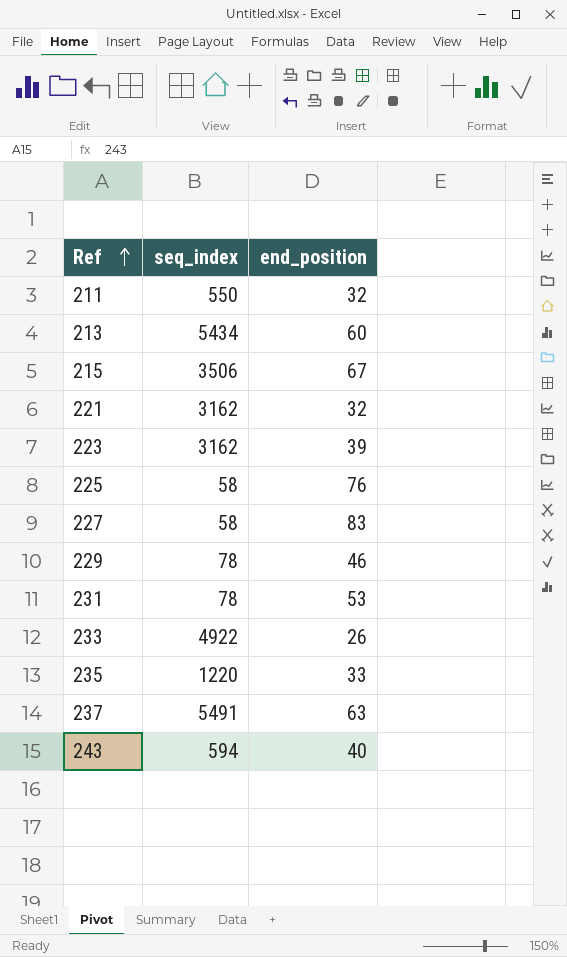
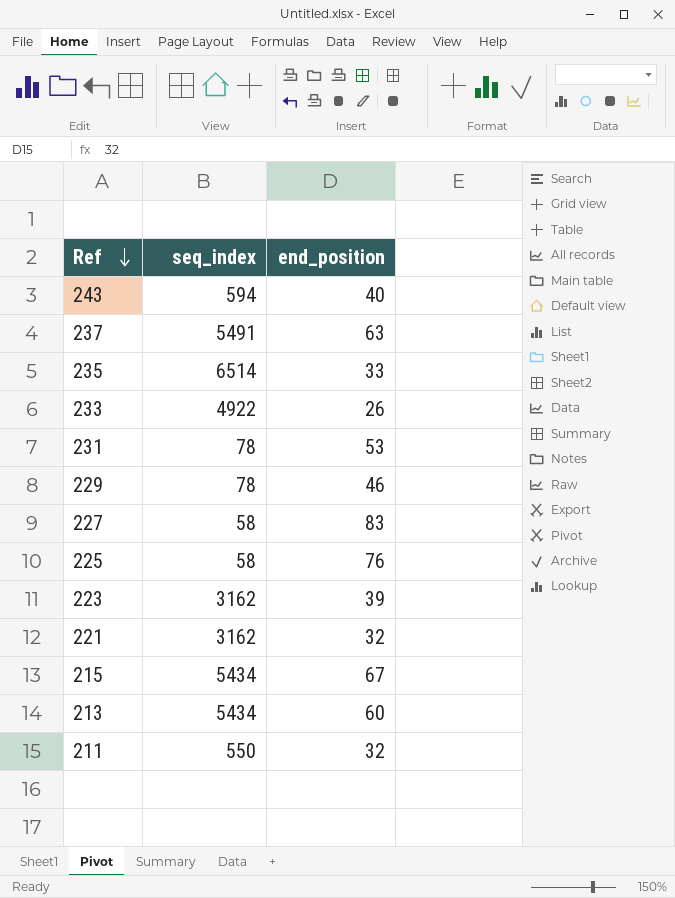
row order: Ref ascending -> Ref descending
235 | seq_index: 1220 -> 6514
215 | seq_index: 3506 -> 5434

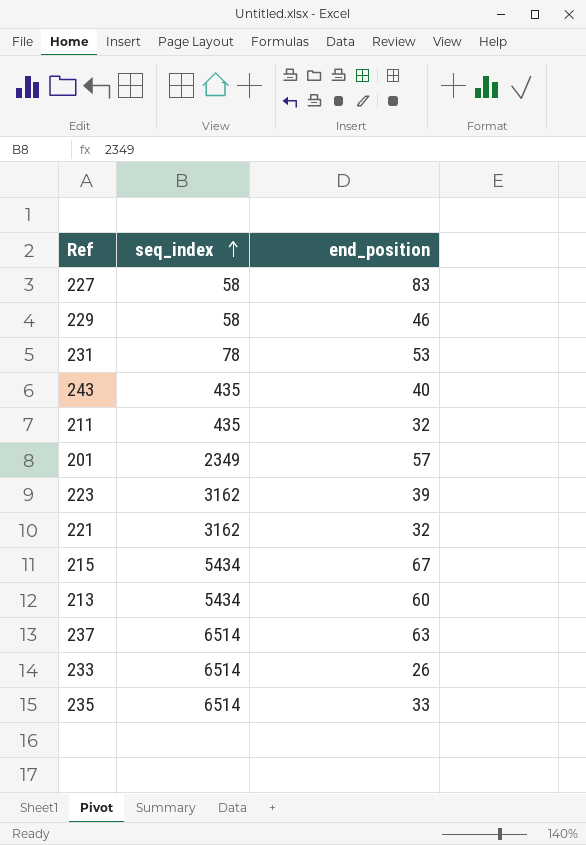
row order: Ref descending -> seq_index ascending
row 225: 58 | 76 -> none
229 | seq_index: 78 -> 58
243 | seq_index: 594 -> 435
211 | seq_index: 550 -> 435
row 201: none -> 2349 | 57
237 | seq_index: 5491 -> 6514
233 | seq_index: 4922 -> 6514

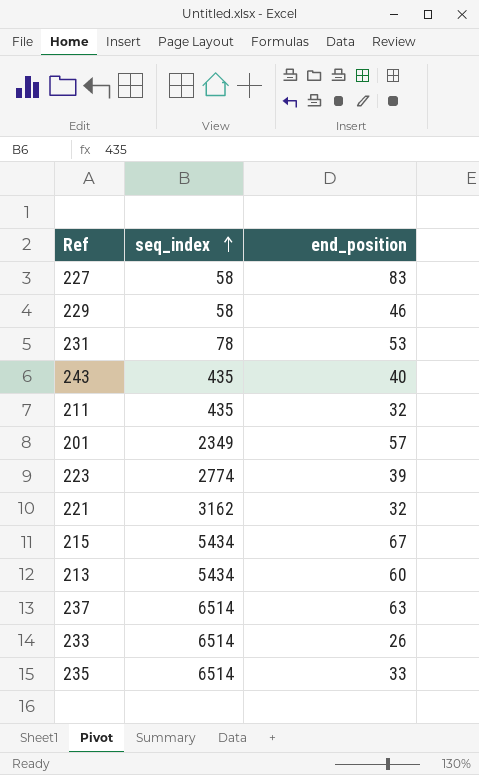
223 | seq_index: 3162 -> 2774

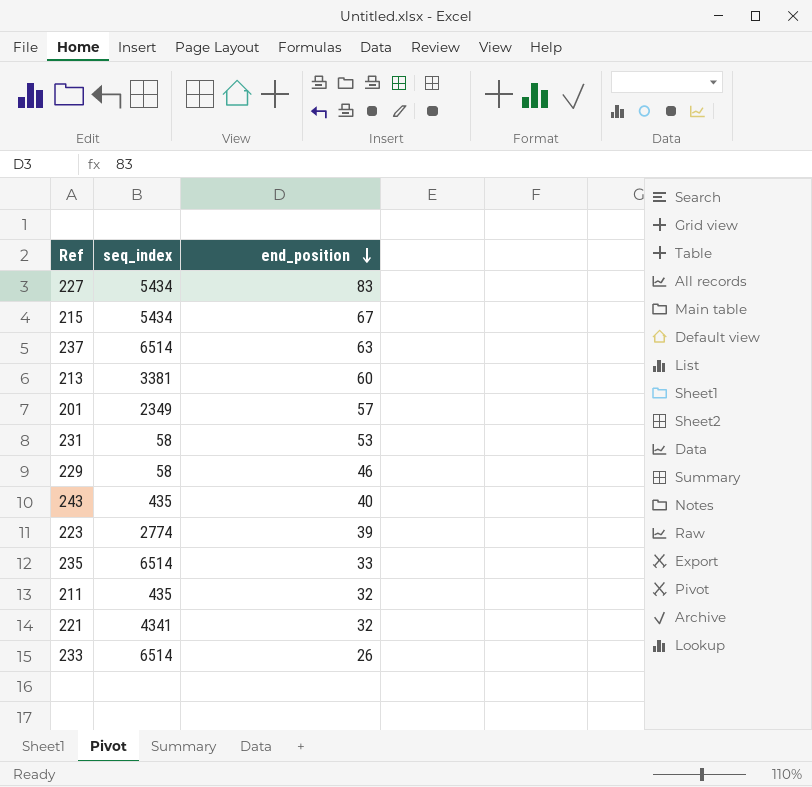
row order: seq_index ascending -> end_position descending
227 | seq_index: 58 -> 5434
213 | seq_index: 5434 -> 3381
231 | seq_index: 78 -> 58
221 | seq_index: 3162 -> 4341

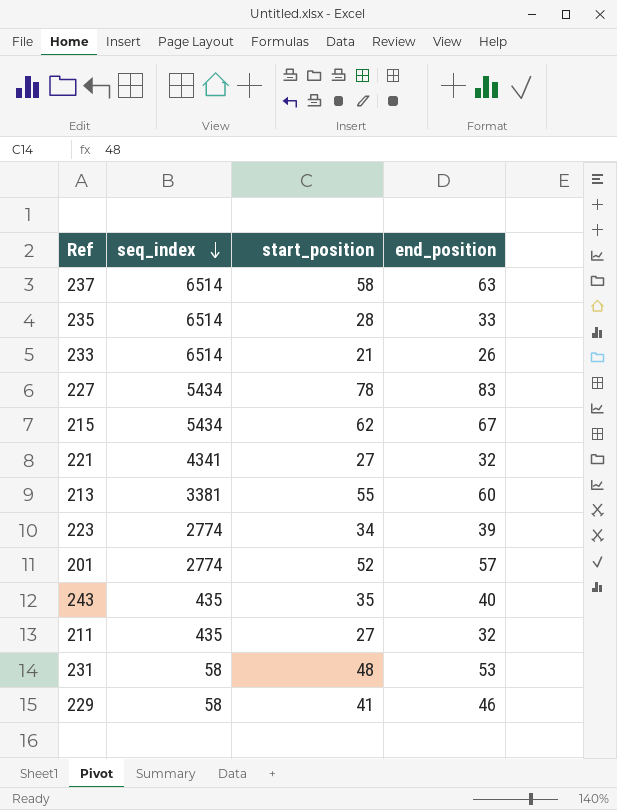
row order: end_position descending -> seq_index descending
column start_position | position: none -> 3
201 | seq_index: 2349 -> 2774

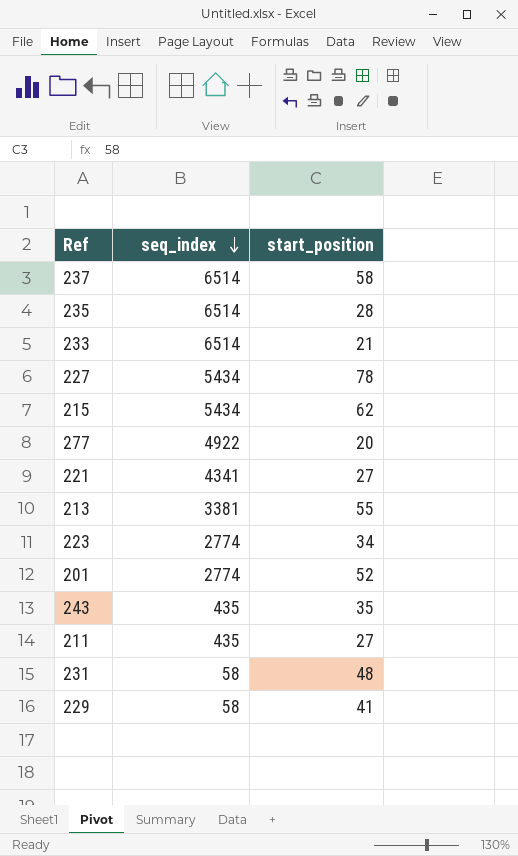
column end_position | position: 4 -> none
row 277: none -> 4922 | 20

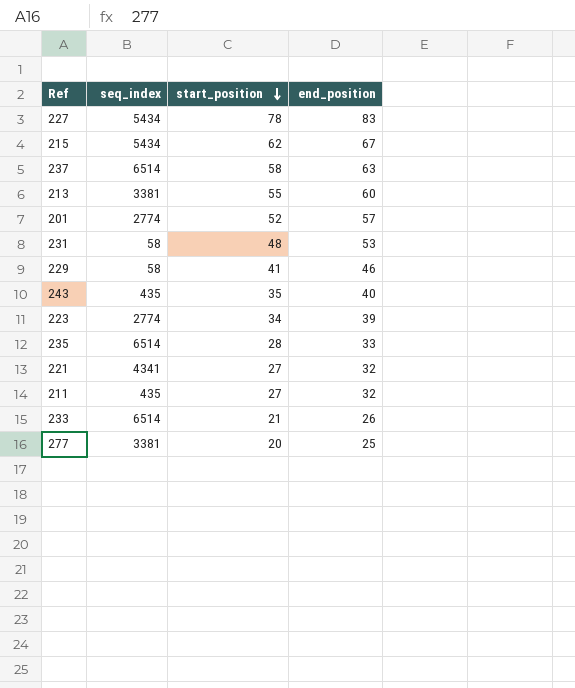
row order: seq_index descending -> start_position descending
column end_position | position: none -> 4
277 | seq_index: 4922 -> 3381

